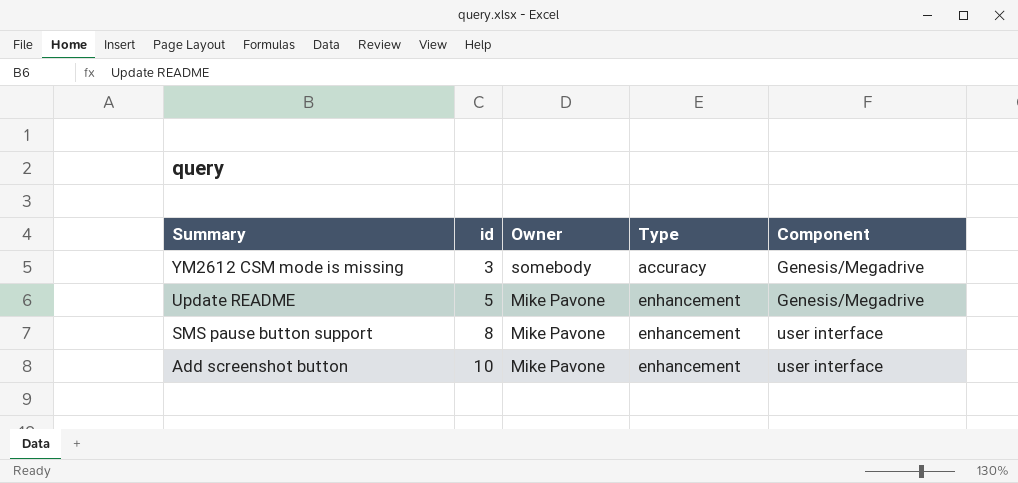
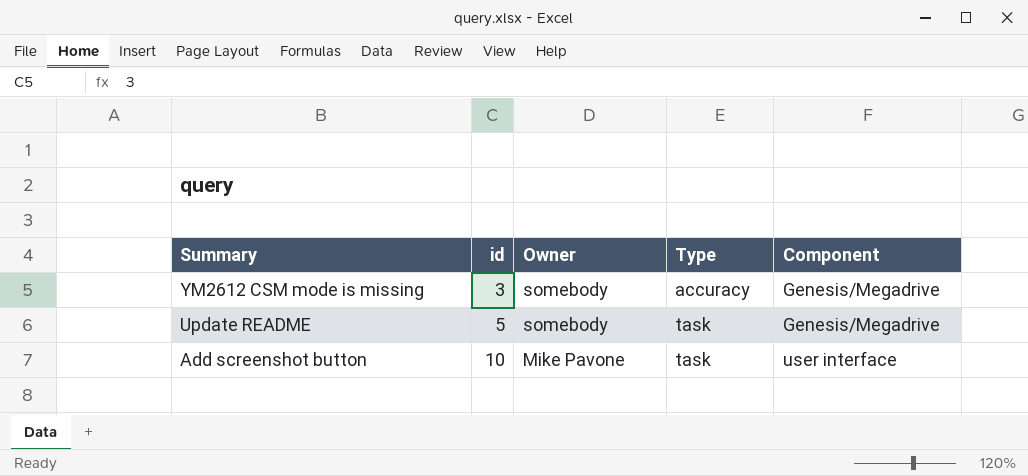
row SMS pause button support: 8 | Mike Pavone | enhancement | user interface -> none
Update README | Owner: Mike Pavone -> somebody
Update README | Type: enhancement -> task
Add screenshot button | Type: enhancement -> task

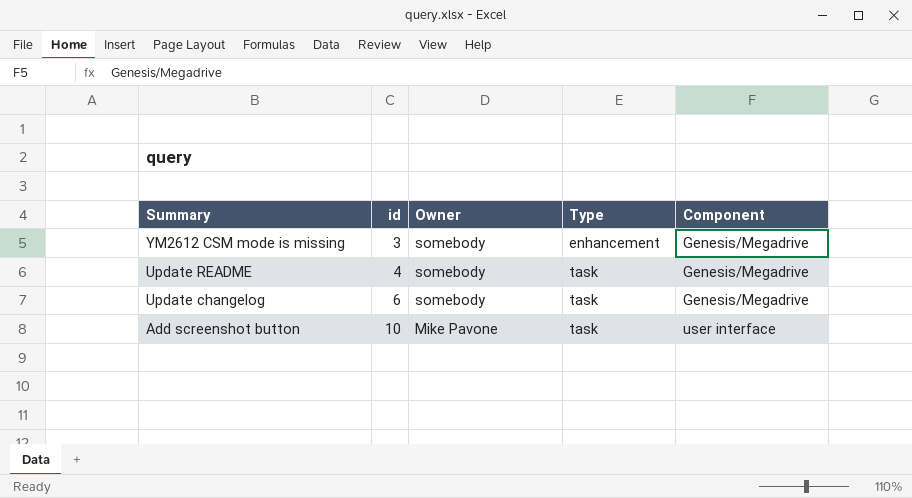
YM2612 CSM mode is missing | Type: accuracy -> enhancement
Update README | id: 5 -> 4
row Update changelog: none -> 6 | somebody | task | Genesis/Megadrive

